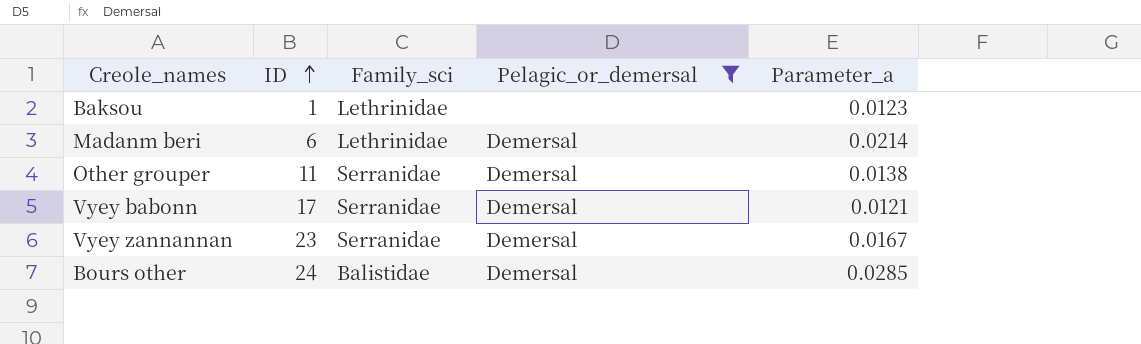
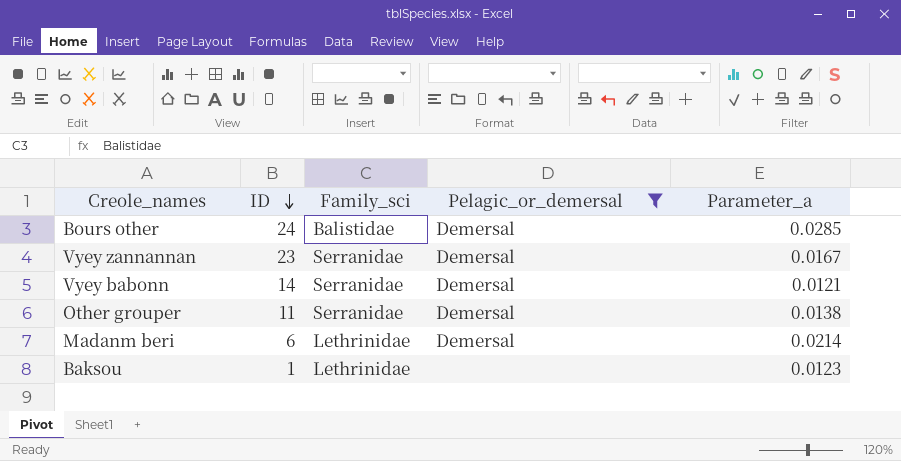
row order: ID ascending -> ID descending
Vyey babonn | ID: 17 -> 14

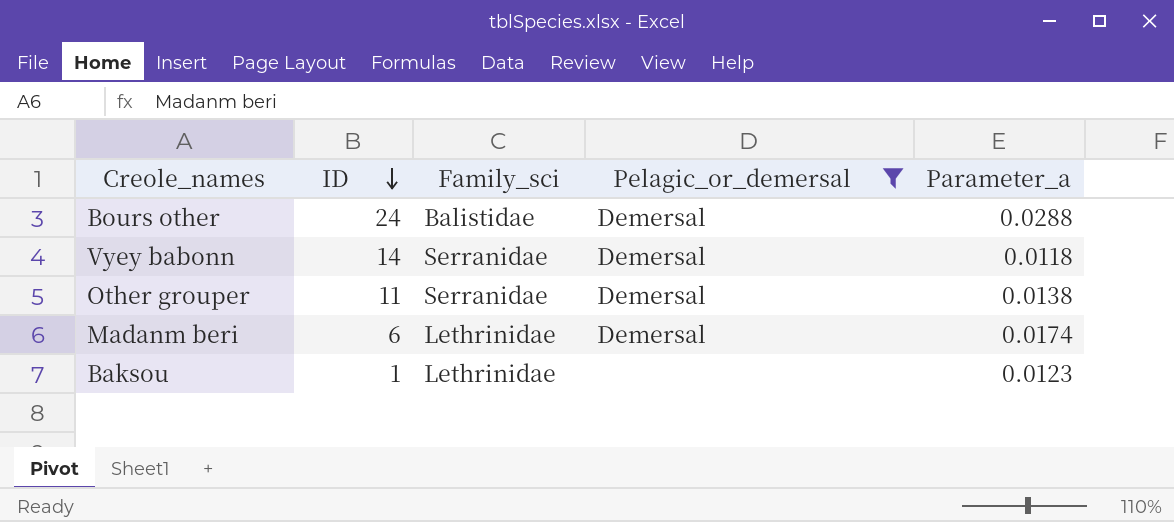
row Vyey zannannan: 23 | Serranidae | Demersal | 0.0167 -> none
Bours other | Parameter_a: 0.0285 -> 0.0288
Vyey babonn | Parameter_a: 0.0121 -> 0.0118
Madanm beri | Parameter_a: 0.0214 -> 0.0174

